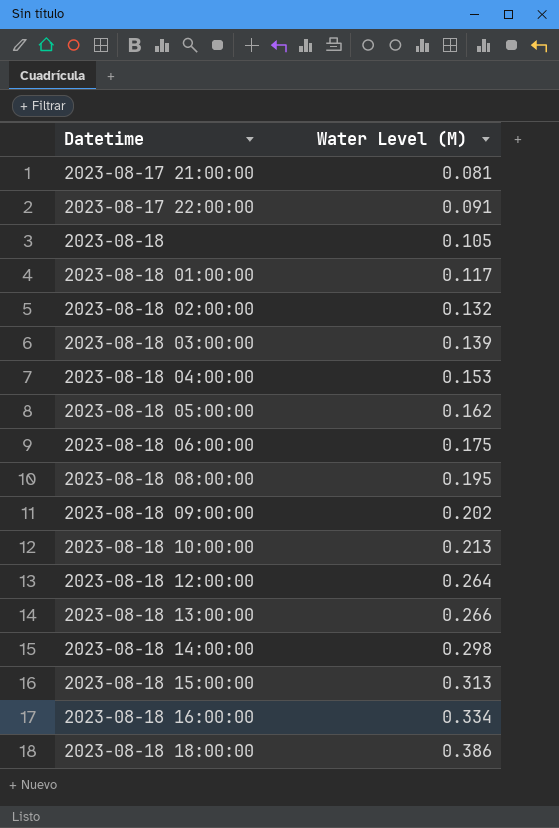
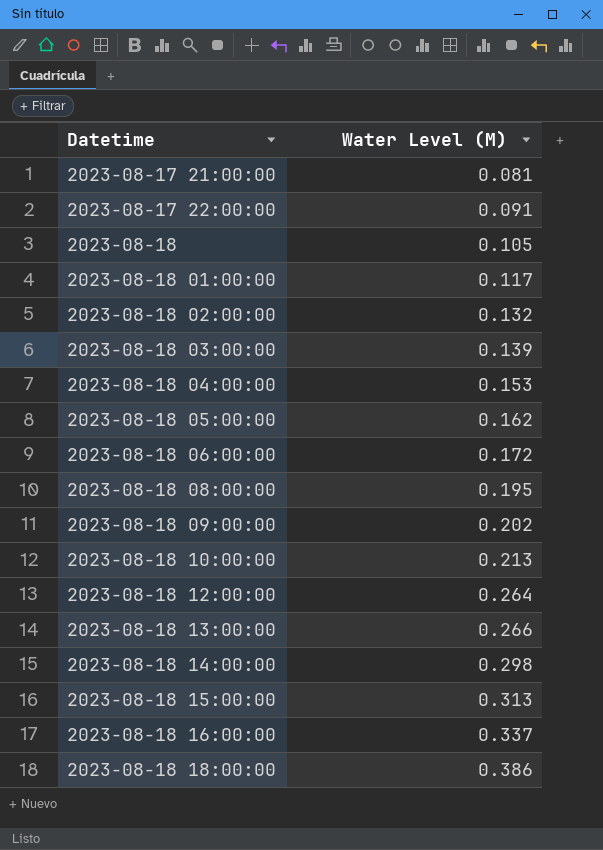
2023-08-18 06:00:00 | Water Level (M): 0.175 -> 0.172
2023-08-18 16:00:00 | Water Level (M): 0.334 -> 0.337

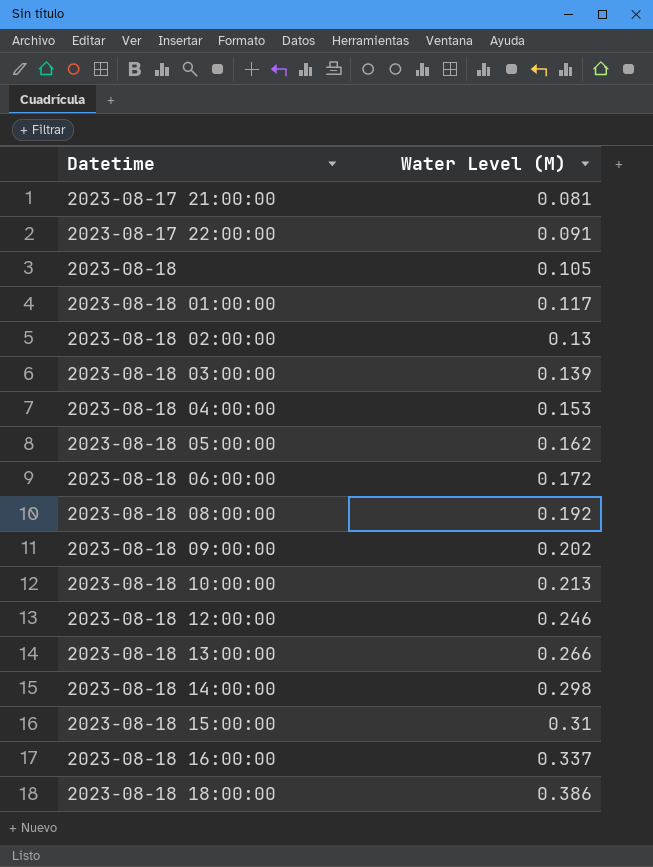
2023-08-18 02:00:00 | Water Level (M): 0.132 -> 0.13
2023-08-18 08:00:00 | Water Level (M): 0.195 -> 0.192
2023-08-18 12:00:00 | Water Level (M): 0.264 -> 0.246
2023-08-18 15:00:00 | Water Level (M): 0.313 -> 0.31

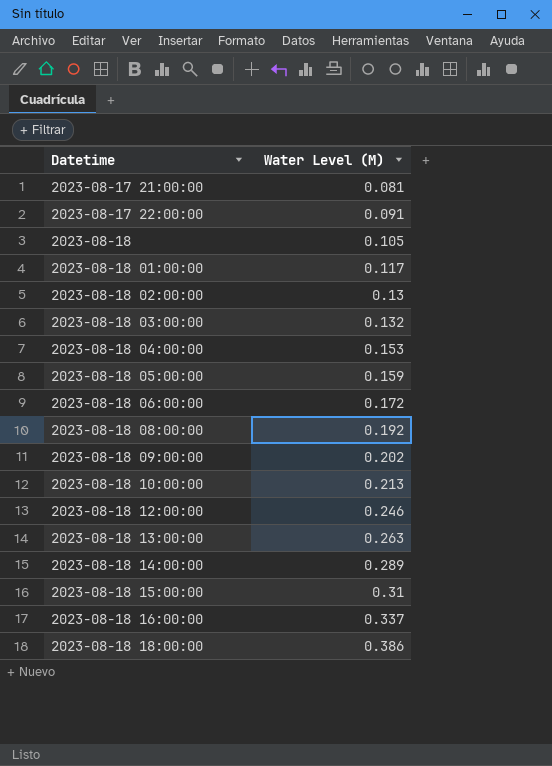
2023-08-18 03:00:00 | Water Level (M): 0.139 -> 0.132
2023-08-18 05:00:00 | Water Level (M): 0.162 -> 0.159
2023-08-18 13:00:00 | Water Level (M): 0.266 -> 0.263
2023-08-18 14:00:00 | Water Level (M): 0.298 -> 0.289

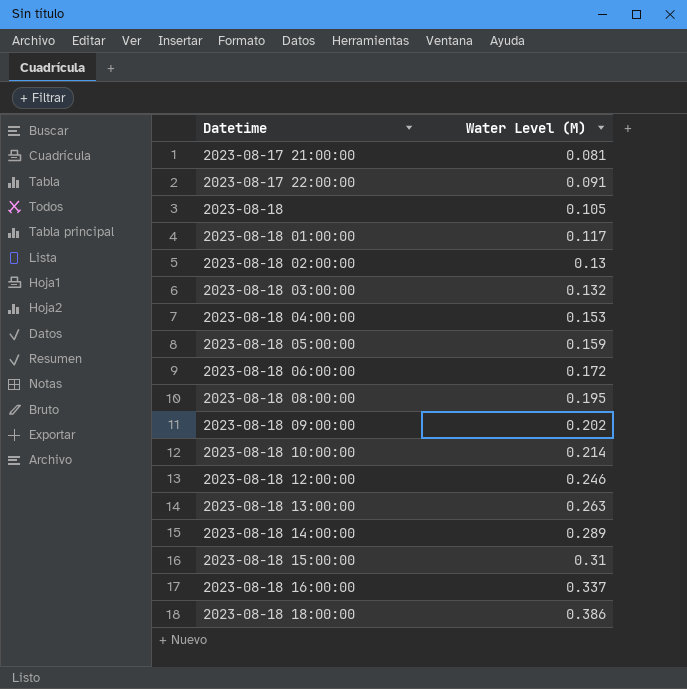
2023-08-18 08:00:00 | Water Level (M): 0.192 -> 0.195
2023-08-18 10:00:00 | Water Level (M): 0.213 -> 0.214

